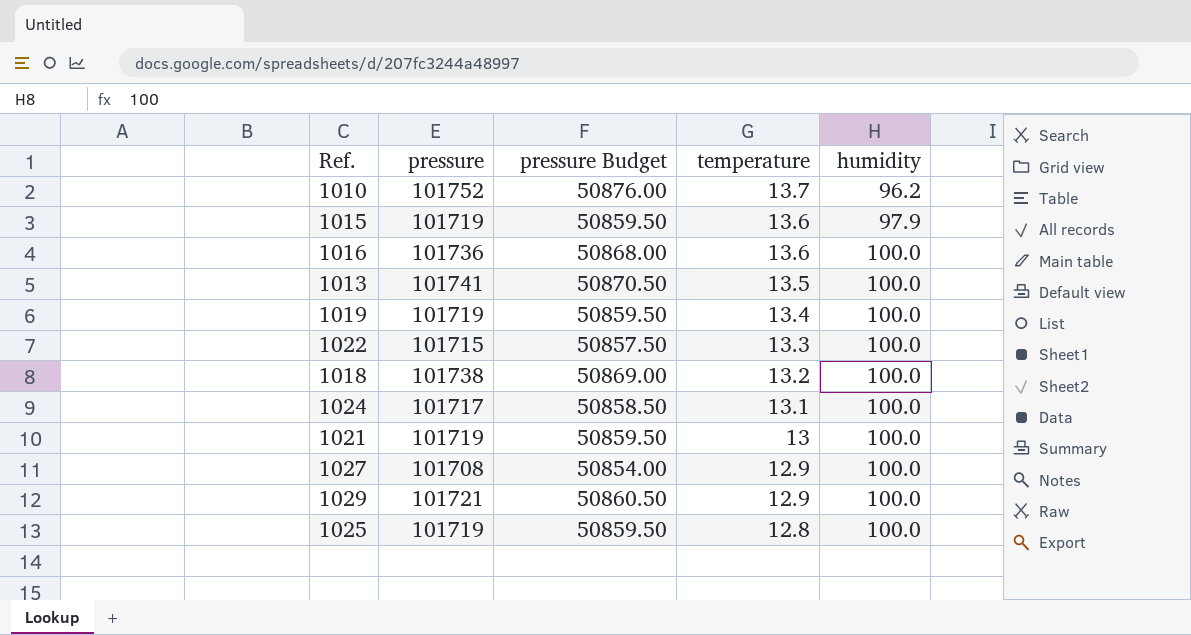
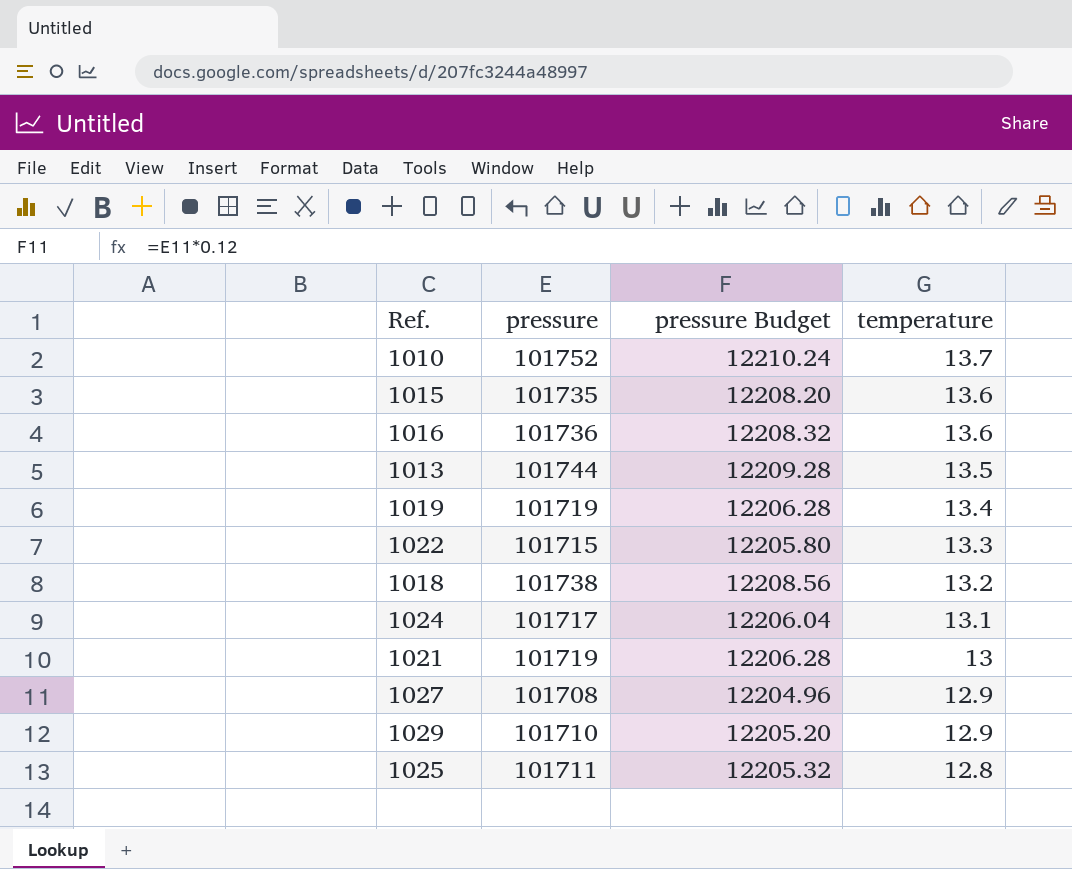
column humidity | position: 5 -> none
column pressure Budget | formula: [pressure] * 0.5 -> [pressure] * 0.12
1015 | pressure: 101719 -> 101735
1013 | pressure: 101741 -> 101744
1029 | pressure: 101721 -> 101710
1025 | pressure: 101719 -> 101711

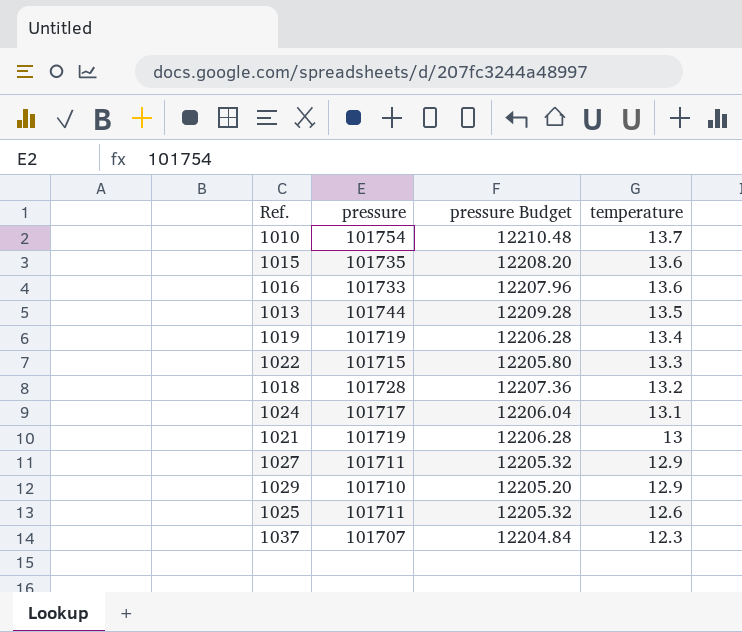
1010 | pressure: 101752 -> 101754
1010 | pressure Budget: 12210.24 -> 12210.48
1016 | pressure: 101736 -> 101733
1016 | pressure Budget: 12208.32 -> 12207.96
1018 | pressure: 101738 -> 101728
1018 | pressure Budget: 12208.56 -> 12207.36
1027 | pressure: 101708 -> 101711
1027 | pressure Budget: 12204.96 -> 12205.32
1025 | temperature: 12.8 -> 12.6
row 1037: none -> 101707 | 12204.84 | 12.3

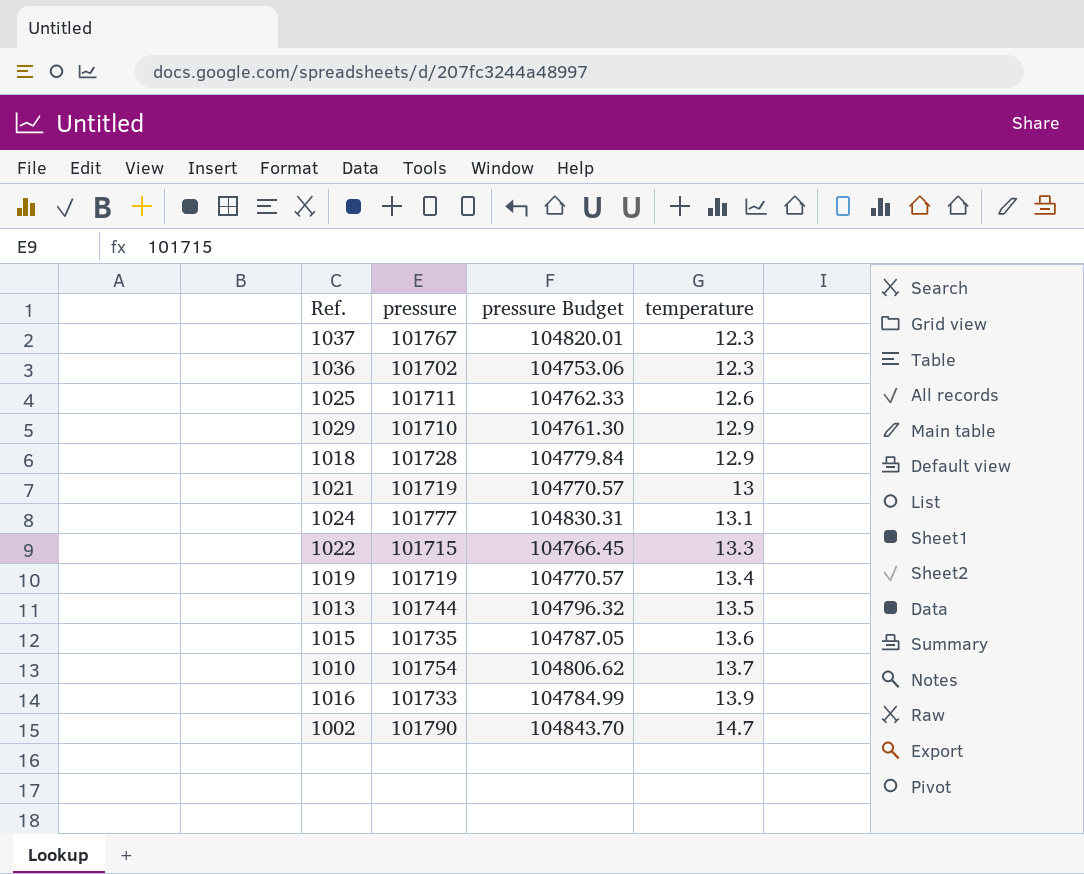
row order: temperature descending -> temperature ascending
column pressure Budget | formula: [pressure] * 0.12 -> [pressure] * 1.03
row 1027: 101711 | 12205.32 | 12.9 -> none
1037 | pressure: 101707 -> 101767
row 1036: none -> 101702 | 104753.06 | 12.3
1018 | temperature: 13.2 -> 12.9
1024 | pressure: 101717 -> 101777
1016 | temperature: 13.6 -> 13.9
row 1002: none -> 101790 | 104843.70 | 14.7

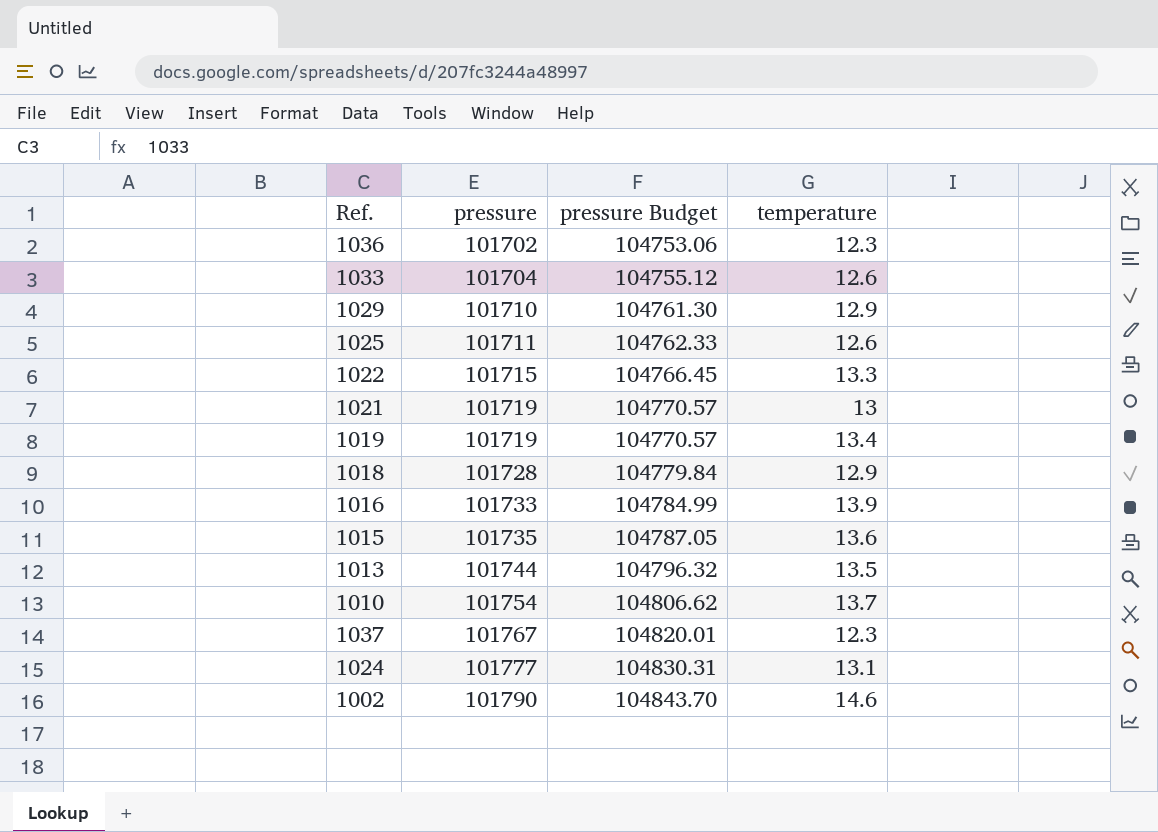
row order: temperature ascending -> pressure ascending
row 1033: none -> 101704 | 104755.12 | 12.6
1002 | temperature: 14.7 -> 14.6

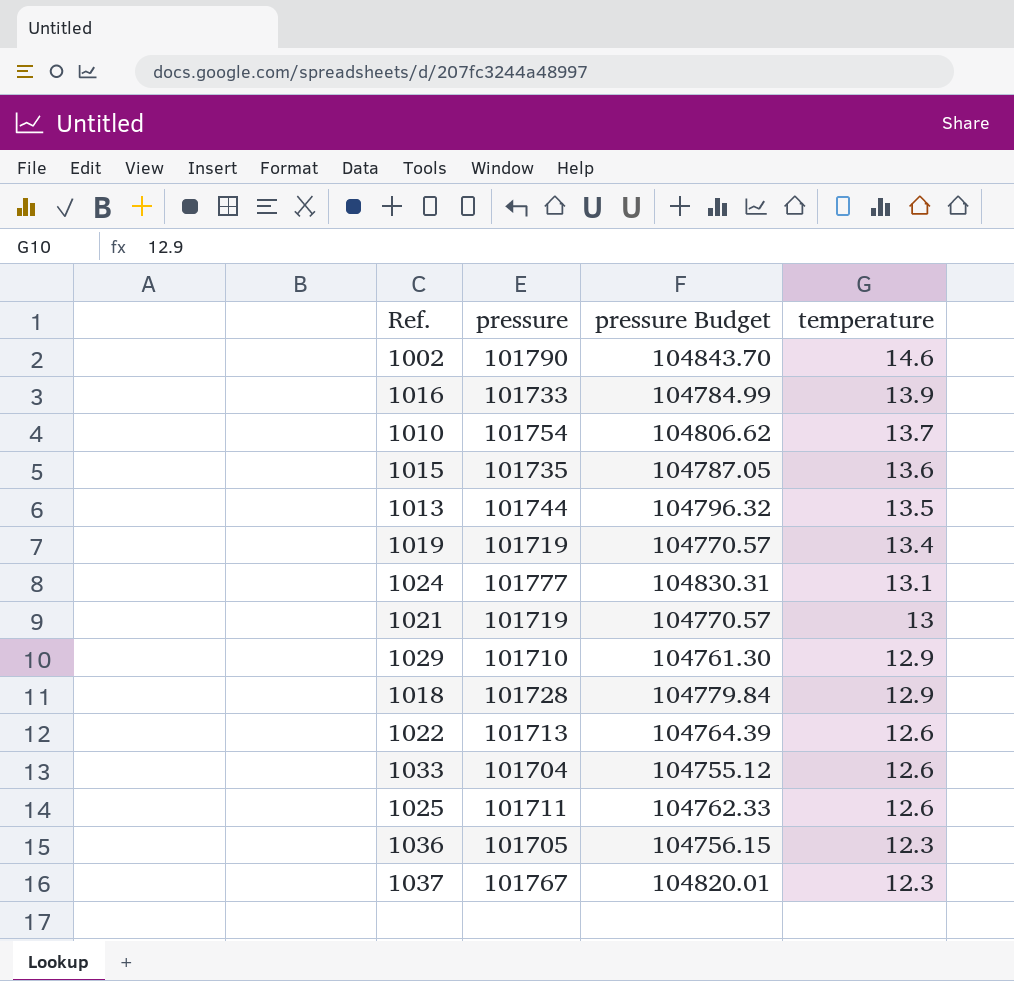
row order: pressure ascending -> temperature descending
1022 | pressure: 101715 -> 101713
1022 | pressure Budget: 104766.45 -> 104764.39
1022 | temperature: 13.3 -> 12.6
1036 | pressure: 101702 -> 101705
1036 | pressure Budget: 104753.06 -> 104756.15

